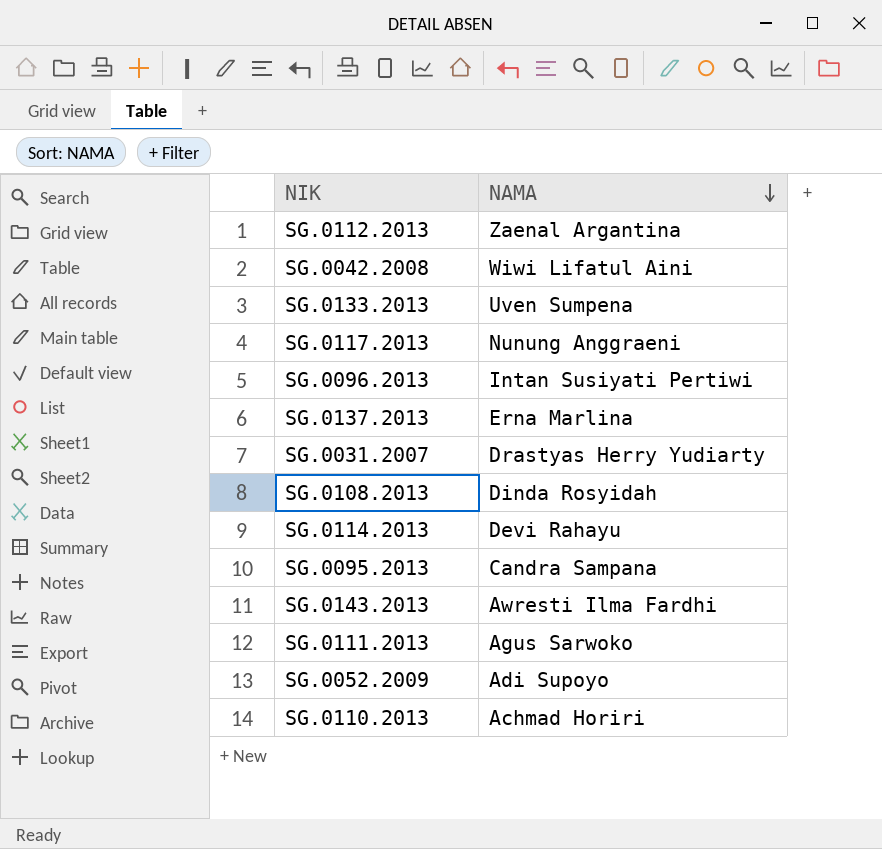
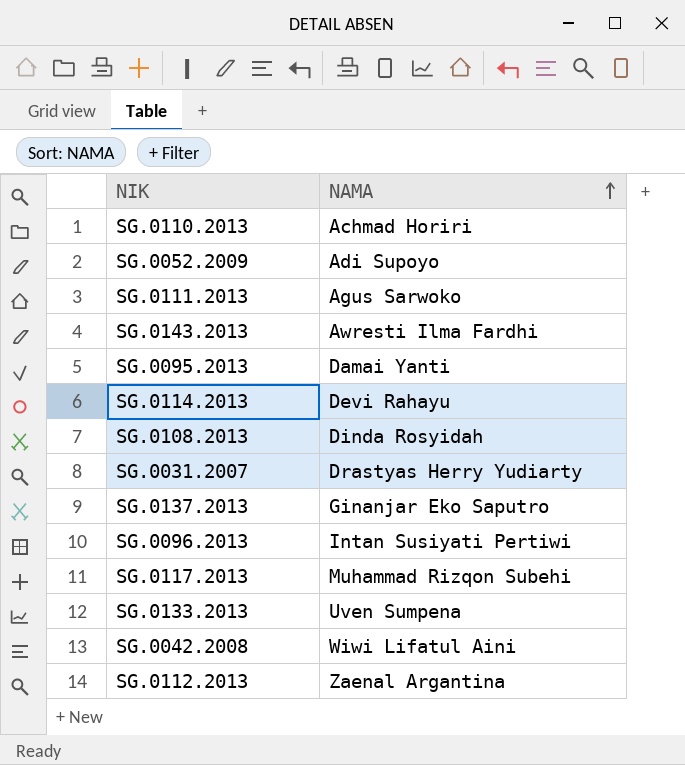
row order: NAMA descending -> NAMA ascending
SG.0095.2013 | NAMA: Candra Sampana -> Damai Yanti
SG.0137.2013 | NAMA: Erna Marlina -> Ginanjar Eko Saputro
SG.0117.2013 | NAMA: Nunung Anggraeni -> Muhammad Rizqon Subehi

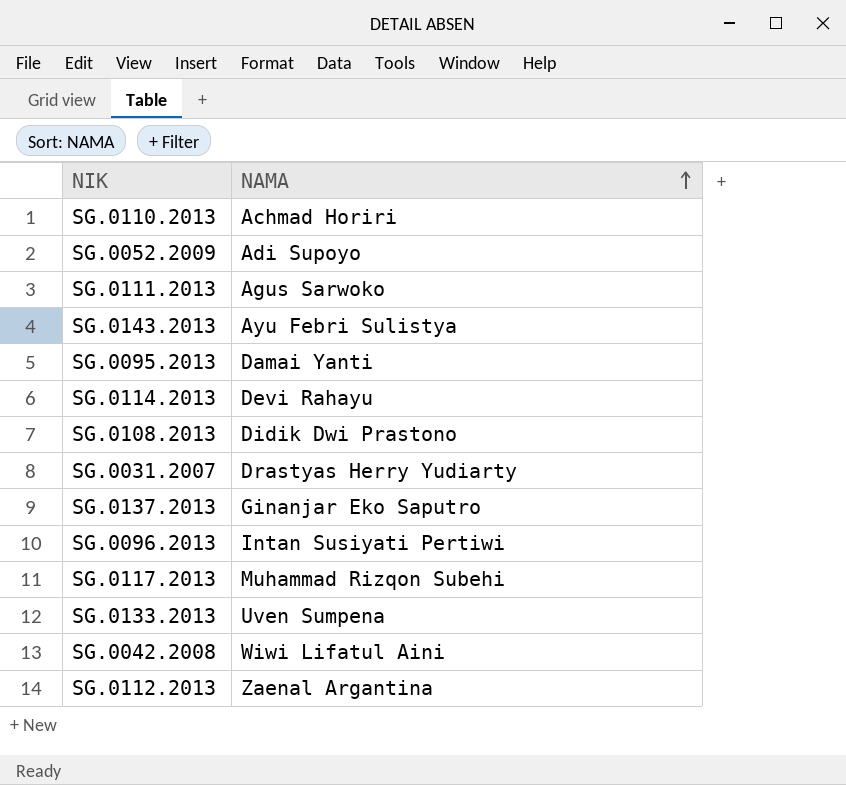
SG.0143.2013 | NAMA: Awresti Ilma Fardhi -> Ayu Febri Sulistya
SG.0108.2013 | NAMA: Dinda Rosyidah -> Didik Dwi Prastono

